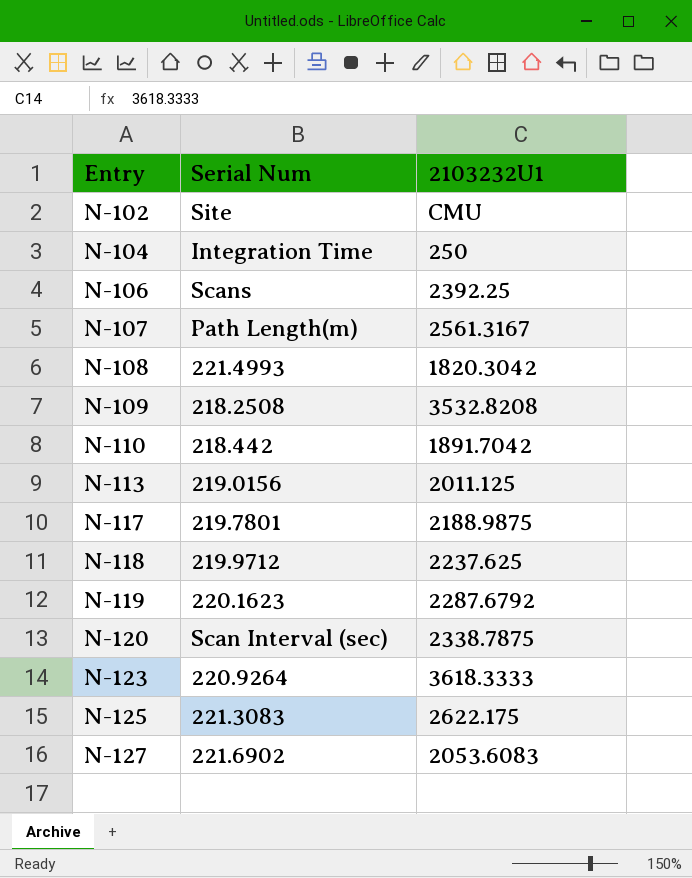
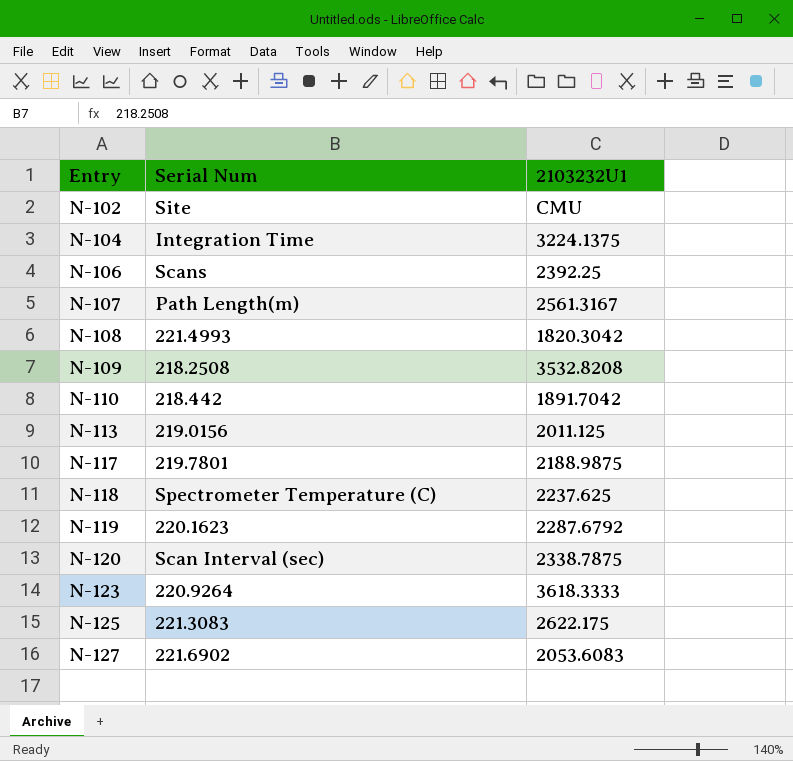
N-104 | 2103232U1: 250 -> 3224.1375
N-118 | Serial Num: 219.9712 -> Spectrometer Temperature (C)

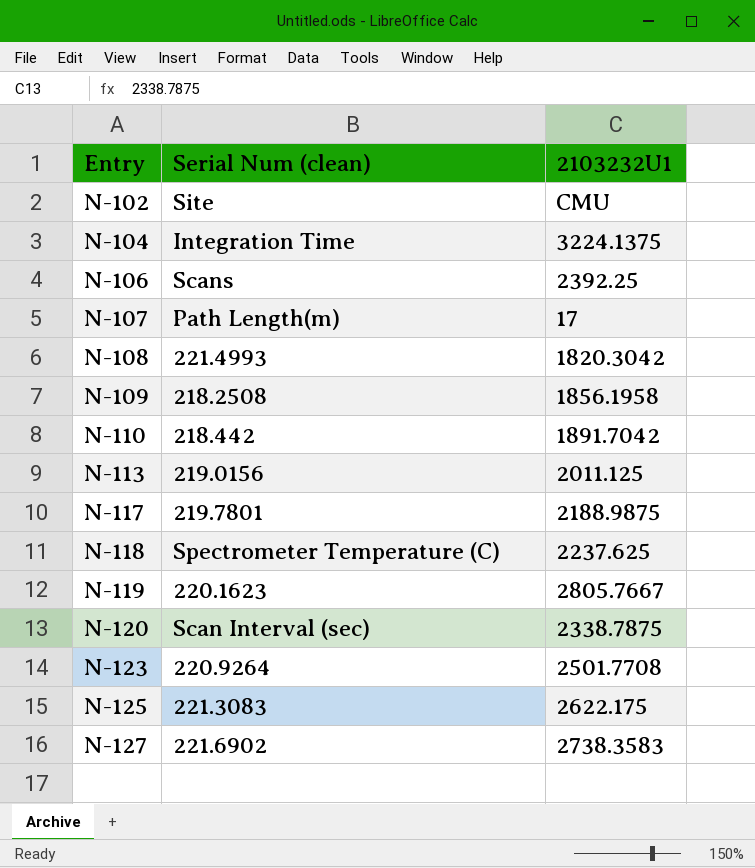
column name: Serial Num -> Serial Num (clean)
N-107 | 2103232U1: 2561.3167 -> 17
N-109 | 2103232U1: 3532.8208 -> 1856.1958
N-119 | 2103232U1: 2287.6792 -> 2805.7667
N-123 | 2103232U1: 3618.3333 -> 2501.7708
N-127 | 2103232U1: 2053.6083 -> 2738.3583

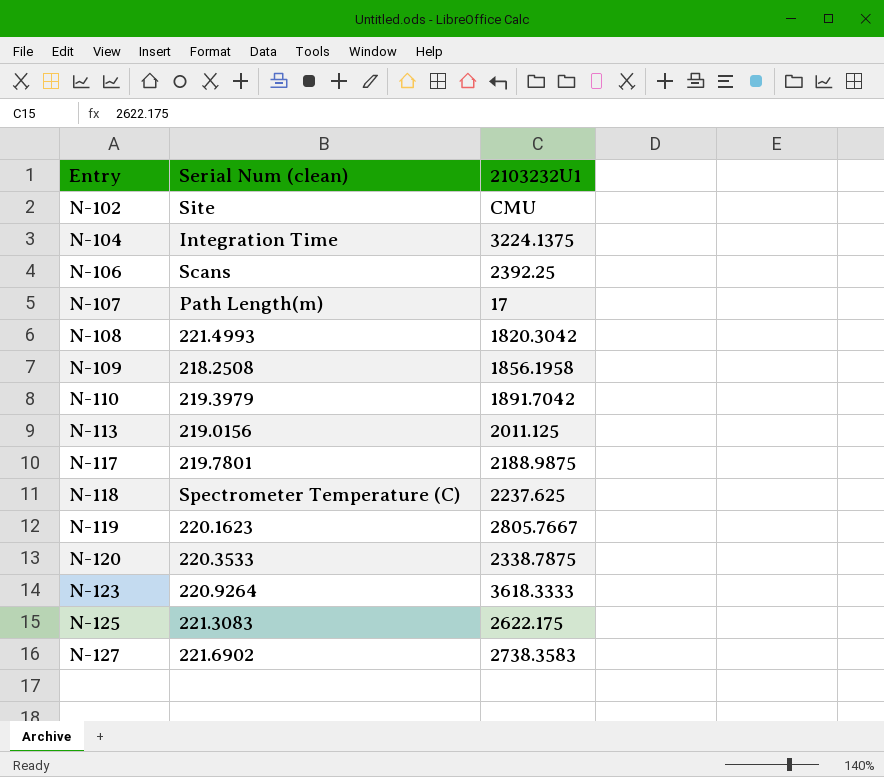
N-110 | Serial Num (clean): 218.442 -> 219.3979
N-120 | Serial Num (clean): Scan Interval (sec) -> 220.3533
N-123 | 2103232U1: 2501.7708 -> 3618.3333

